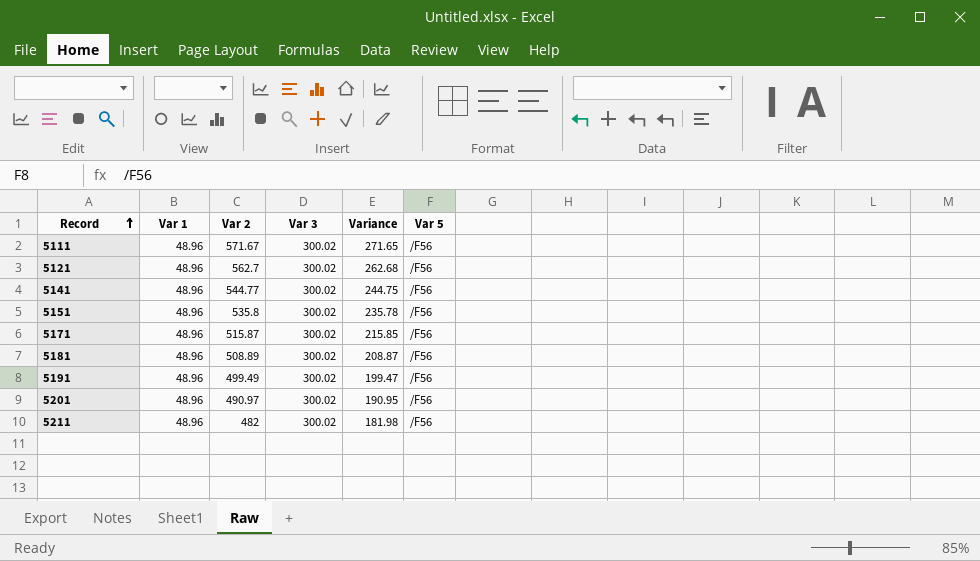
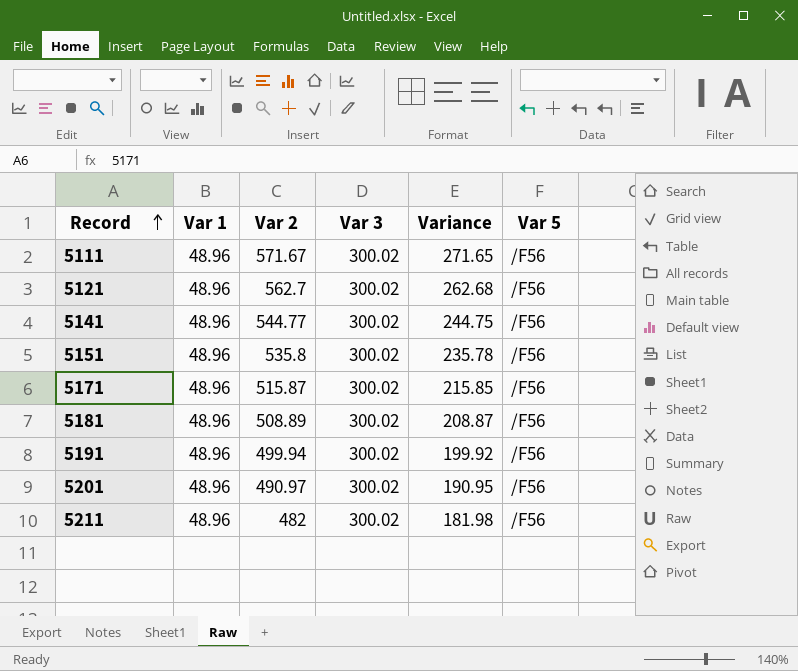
5191 | Var 2: 499.49 -> 499.94
5191 | Variance: 199.47 -> 199.92

